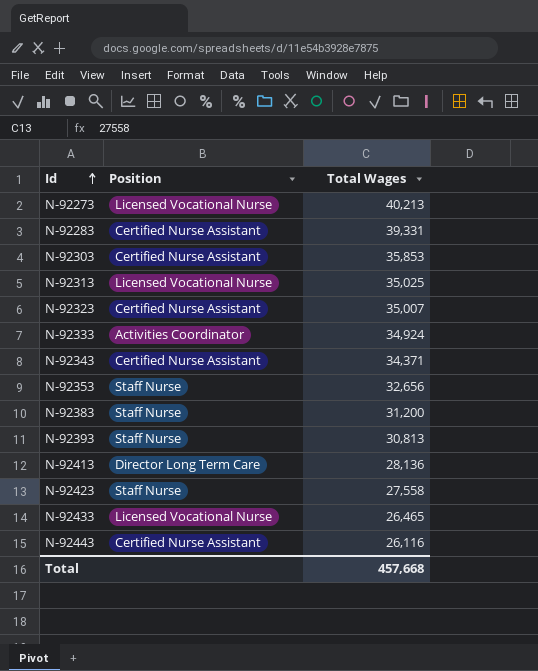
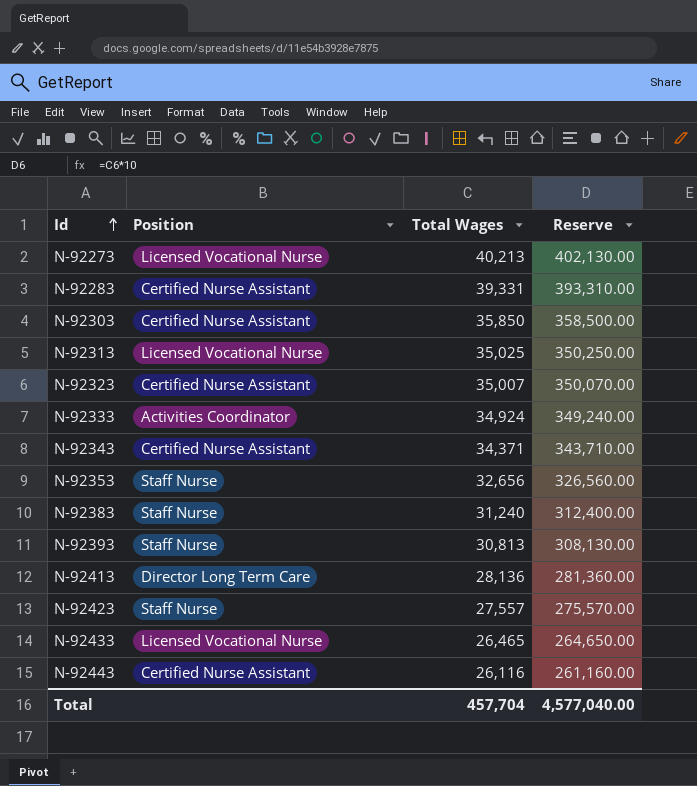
column Reserve | formula: none -> [Total Wages] * 10
N-92303 | Total Wages: 35,853 -> 35,850
N-92383 | Total Wages: 31,200 -> 31,240
N-92423 | Total Wages: 27,558 -> 27,557
Total | Total Wages: 457,668 -> 457,704

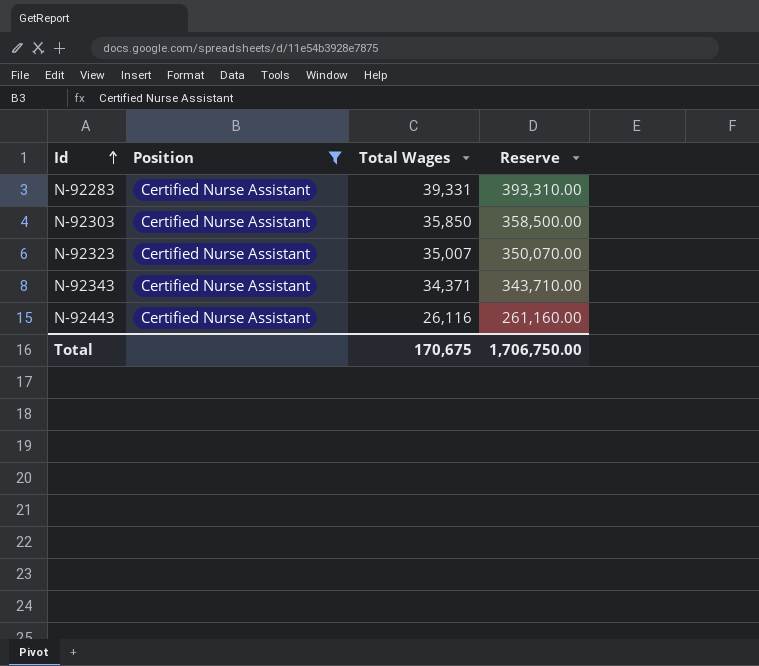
filter: none -> Position = Certified Nurse Assistant
Total | Total Wages: 457,704 -> 170,675
Total | Reserve: 4,577,040.00 -> 1,706,750.00

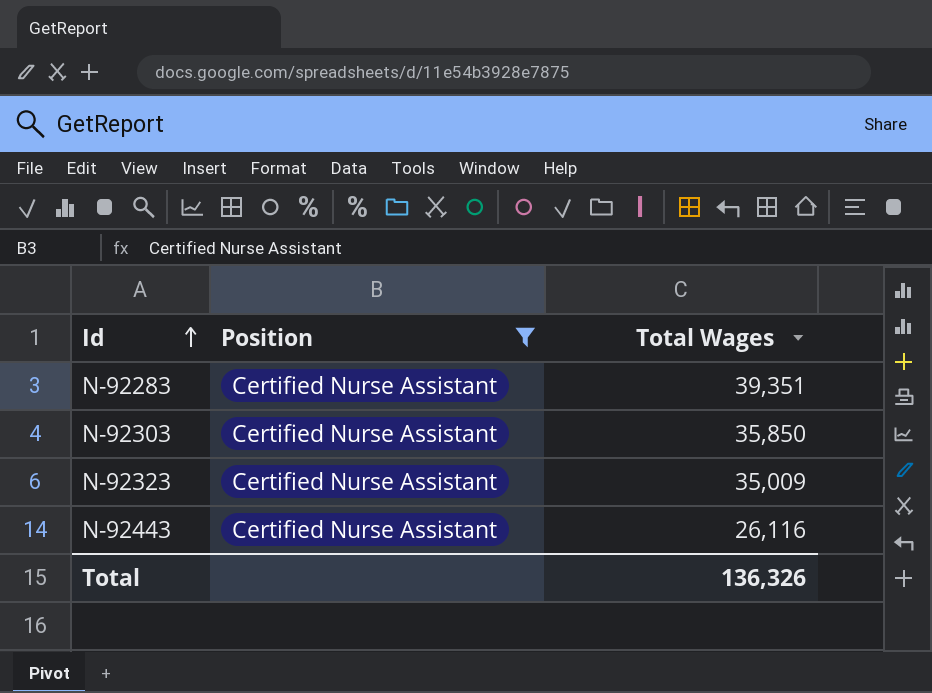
column Reserve | formula: [Total Wages] * 10 -> none
row N-92343: Certified Nurse Assistant | 34,371 | 343,710.00 -> none
N-92283 | Total Wages: 39,331 -> 39,351
N-92323 | Total Wages: 35,007 -> 35,009
Total | Total Wages: 170,675 -> 136,326

